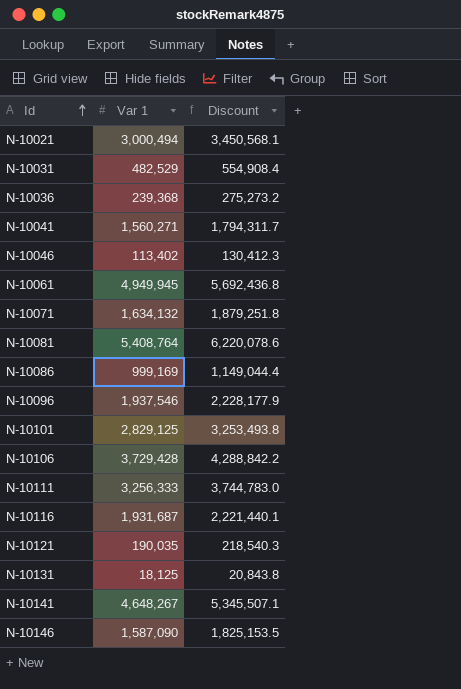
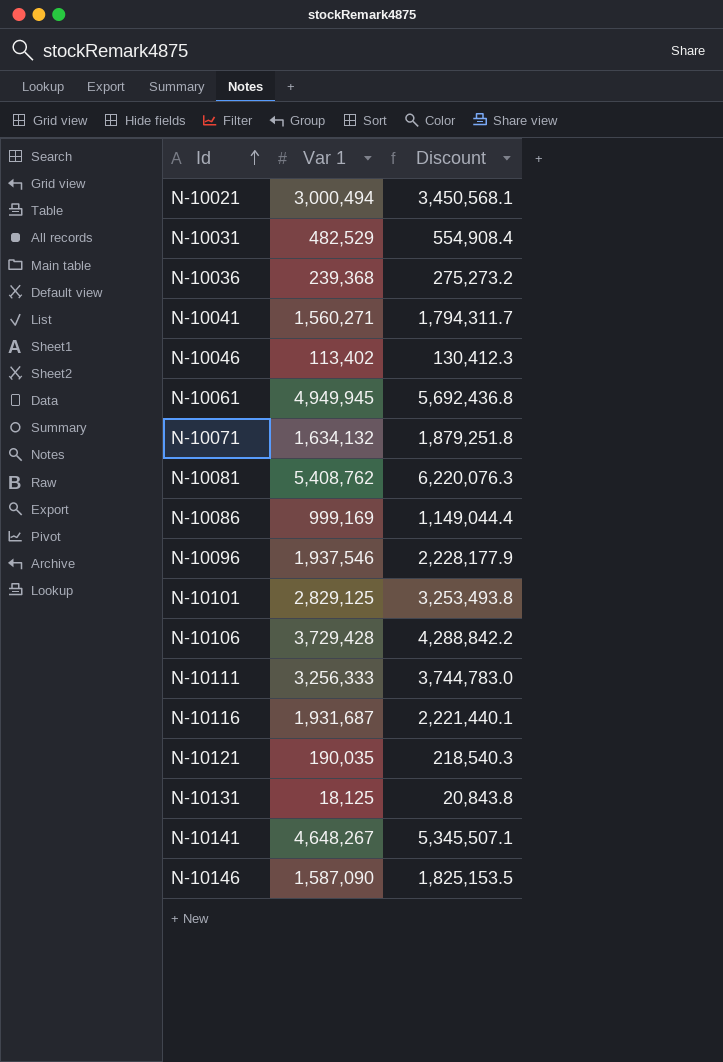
N-10081 | Var 1: 5,408,764 -> 5,408,762
N-10081 | Discount: 6,220,078.6 -> 6,220,076.3

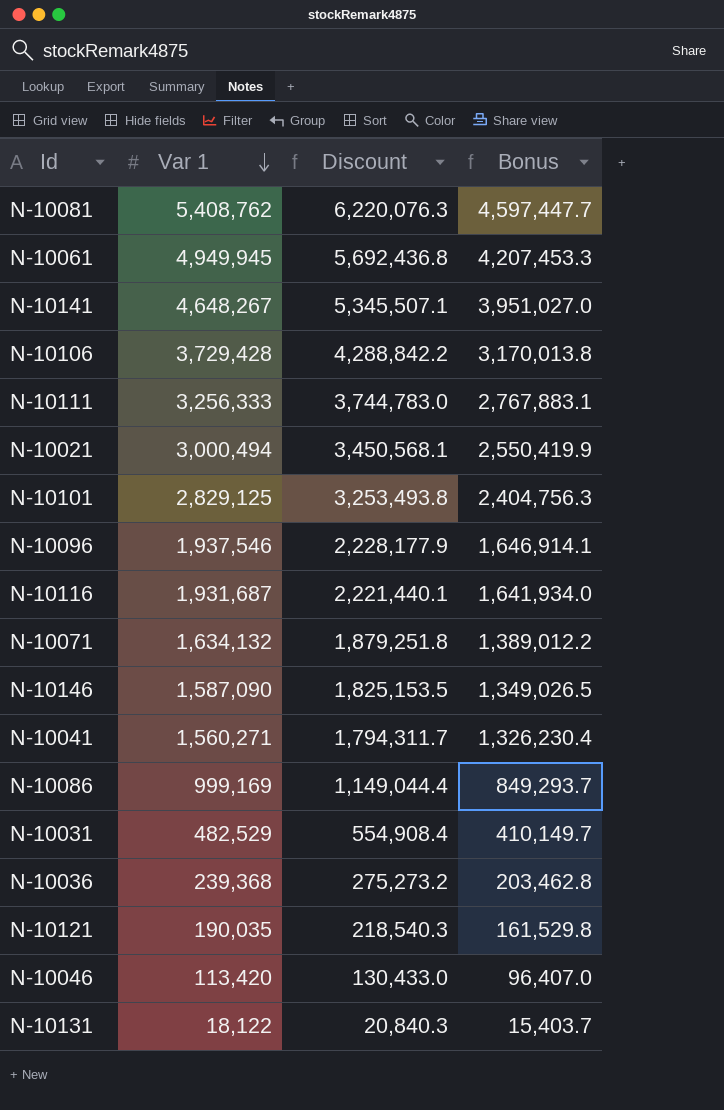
row order: Id ascending -> Var 1 descending
column Bonus | formula: none -> [Var 1] * 0.85
N-10046 | Var 1: 113,402 -> 113,420
N-10046 | Discount: 130,412.3 -> 130,433.0
N-10131 | Var 1: 18,125 -> 18,122
N-10131 | Discount: 20,843.8 -> 20,840.3

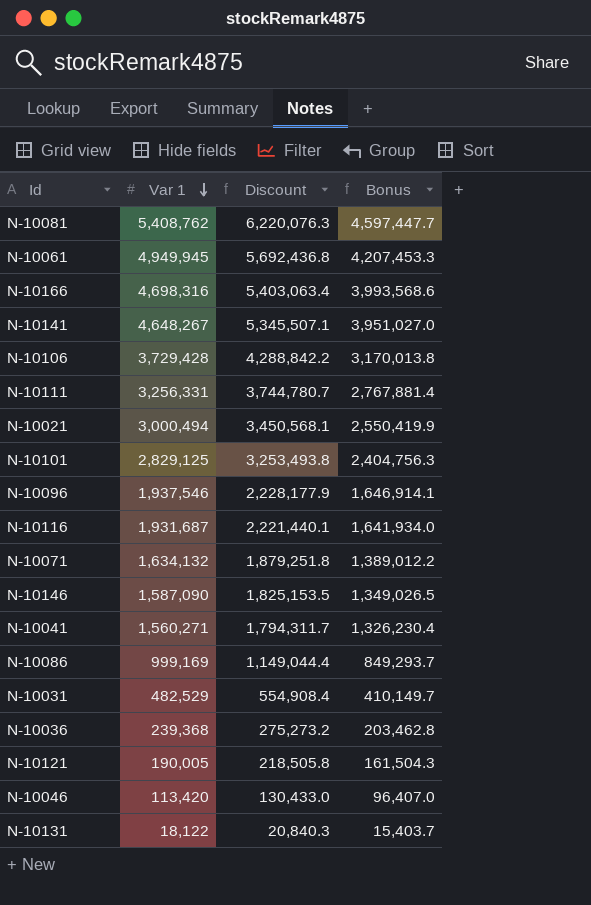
row N-10166: none -> 4,698,316 | 5,403,063.4 | 3,993,568.6
N-10111 | Var 1: 3,256,333 -> 3,256,331
N-10111 | Discount: 3,744,783.0 -> 3,744,780.7
N-10111 | Bonus: 2,767,883.1 -> 2,767,881.4
N-10121 | Var 1: 190,035 -> 190,005
N-10121 | Discount: 218,540.3 -> 218,505.8
N-10121 | Bonus: 161,529.8 -> 161,504.3

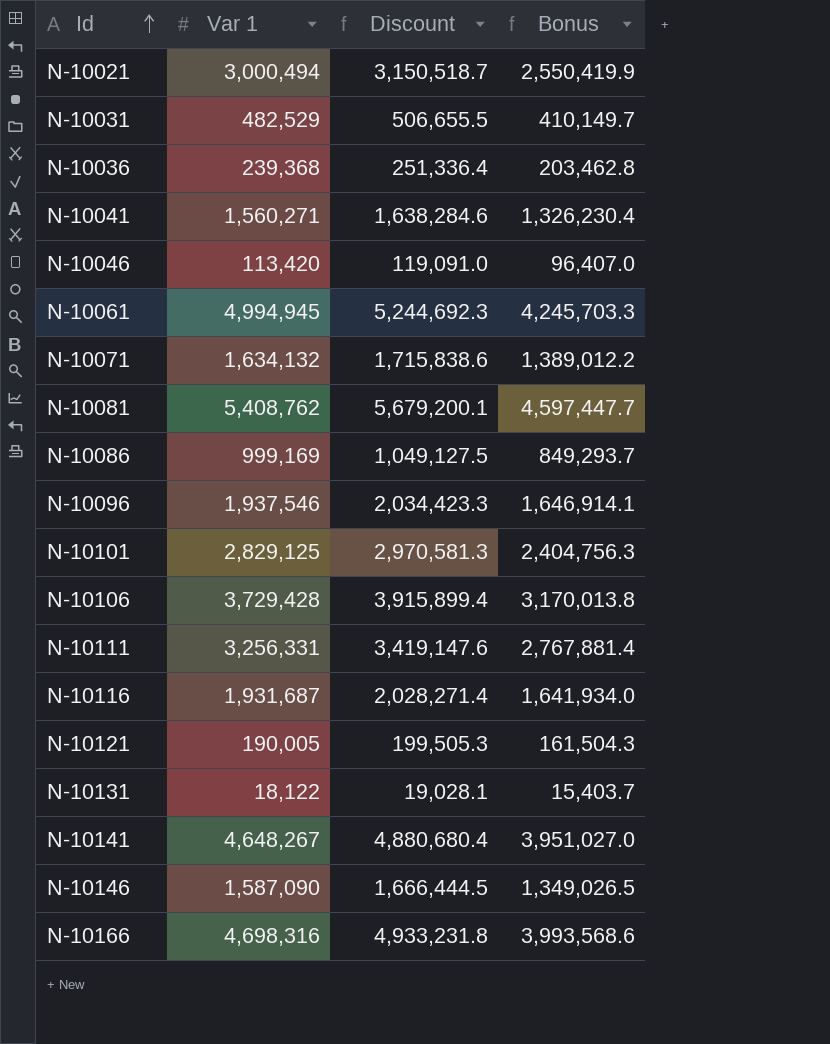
row order: Var 1 descending -> Id ascending
column Discount | formula: [Var 1] * 1.15 -> [Var 1] * 1.05
N-10061 | Var 1: 4,949,945 -> 4,994,945
N-10061 | Bonus: 4,207,453.3 -> 4,245,703.3

